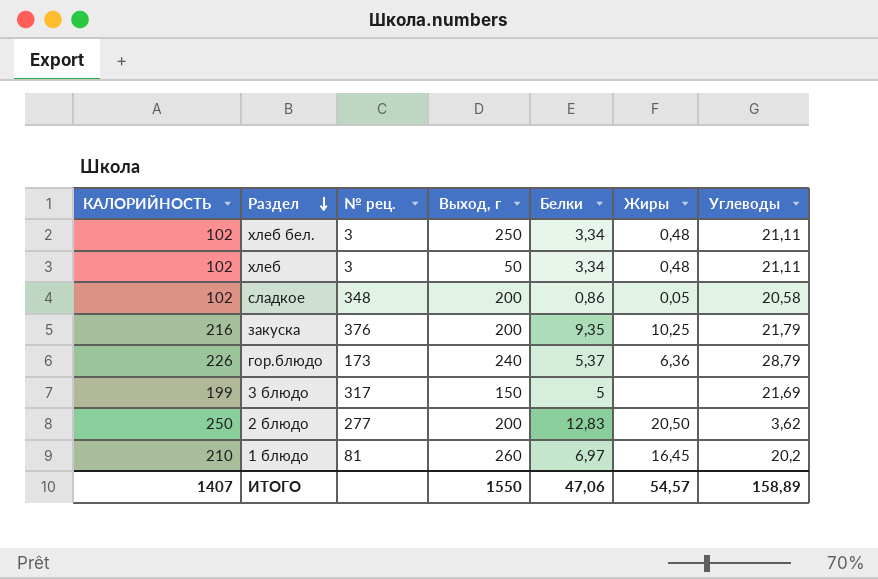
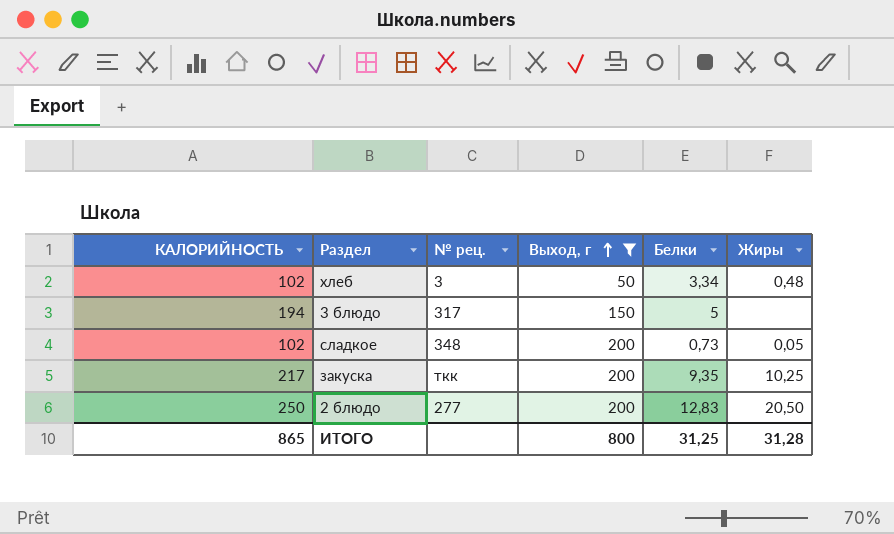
filter: none -> Выход, г <= 200
row order: Раздел descending -> Выход, г ascending
column Углеводы | position: 7 -> none
3 блюдо | КАЛОРИЙНОСТЬ: 199 -> 194
сладкое | Белки: 0,86 -> 0,73
закуска | КАЛОРИЙНОСТЬ: 216 -> 217
закуска | № рец.: 376 -> ткк
ИТОГО | КАЛОРИЙНОСТЬ: 1407 -> 865
ИТОГО | Выход, г: 1550 -> 800
ИТОГО | Белки: 47,06 -> 31,25
ИТОГО | Жиры: 54,57 -> 31,28

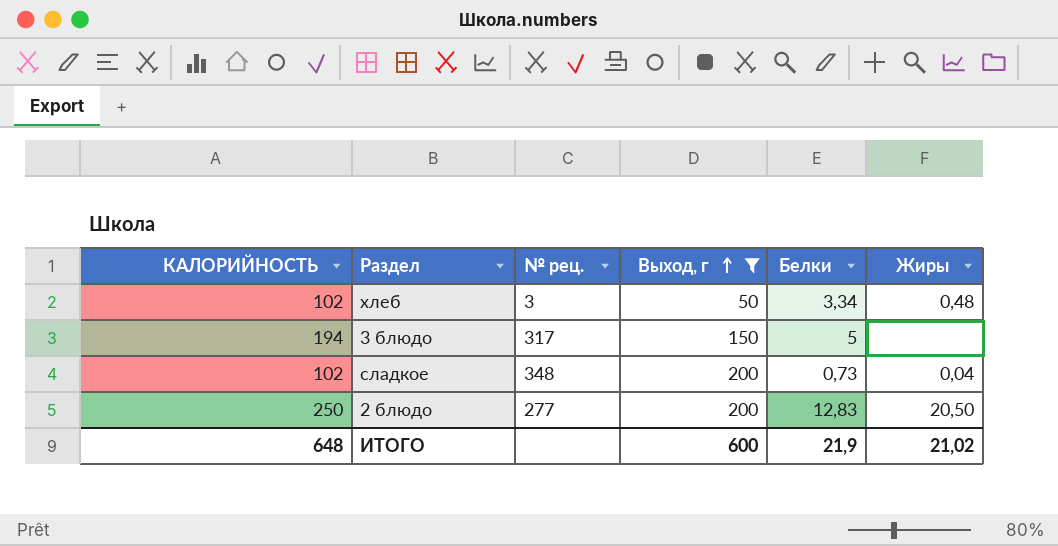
row закуска: 217 | ткк | 200 | 9,35 | 10,25 -> none
сладкое | Жиры: 0,05 -> 0,04
ИТОГО | КАЛОРИЙНОСТЬ: 865 -> 648
ИТОГО | Выход, г: 800 -> 600
ИТОГО | Белки: 31,25 -> 21,9
ИТОГО | Жиры: 31,28 -> 21,02

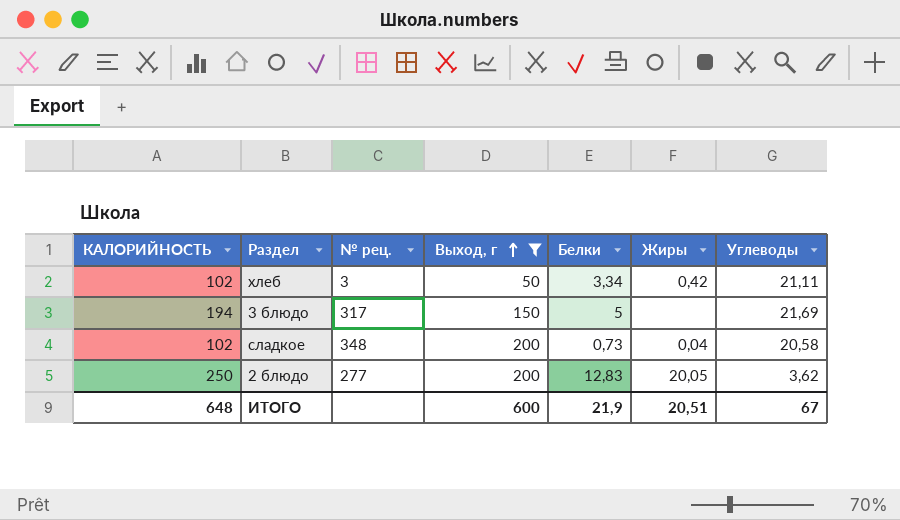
column Углеводы | position: none -> 7
хлеб | Жиры: 0,48 -> 0,42
2 блюдо | Жиры: 20,50 -> 20,05
ИТОГО | Жиры: 21,02 -> 20,51

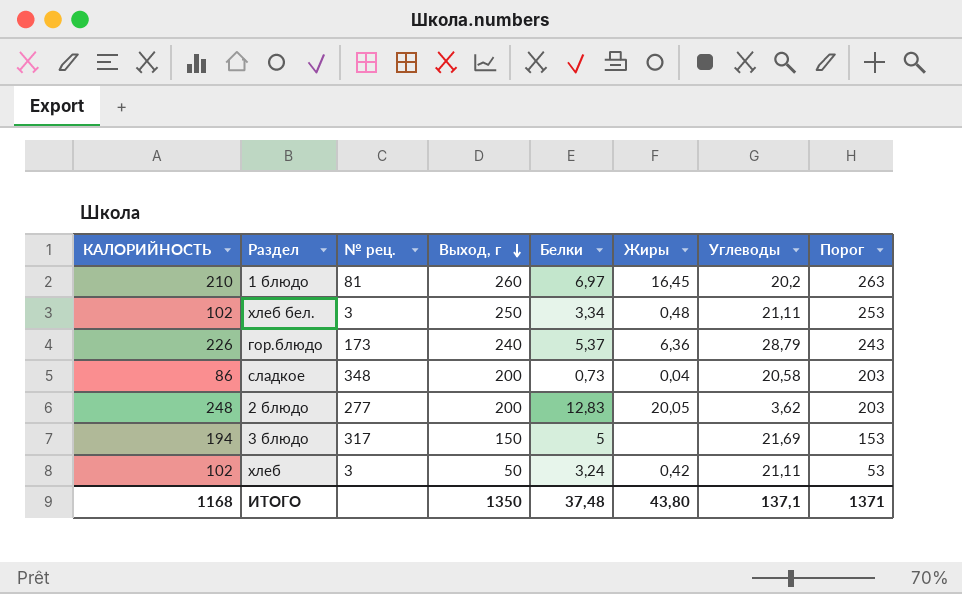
filter: Выход, г <= 200 -> none
row order: Выход, г ascending -> Выход, г descending
column Порог | formula: none -> [Выход, г] + 3
сладкое | КАЛОРИЙНОСТЬ: 102 -> 86
2 блюдо | КАЛОРИЙНОСТЬ: 250 -> 248
хлеб | Белки: 3,34 -> 3,24
ИТОГО | КАЛОРИЙНОСТЬ: 648 -> 1168
ИТОГО | Выход, г: 600 -> 1350
ИТОГО | Белки: 21,9 -> 37,48
ИТОГО | Жиры: 20,51 -> 43,80
ИТОГО | Углеводы: 67 -> 137,1

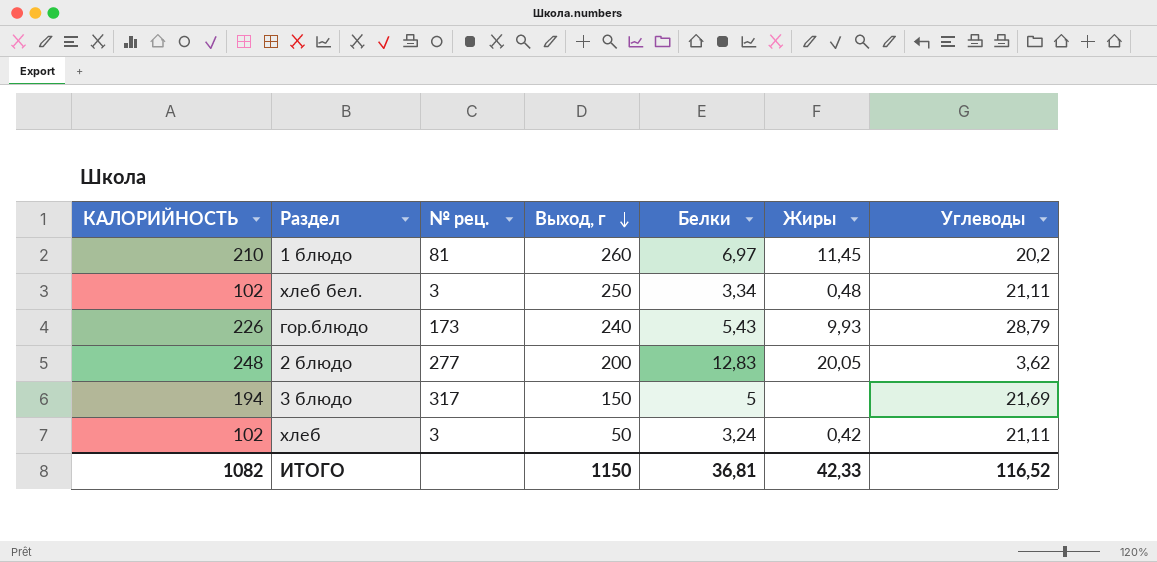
column Порог | formula: [Выход, г] + 3 -> none
row сладкое: 86 | 348 | 200 | 0,73 | 0,04 | 20,58 | 203 -> none
1 блюдо | Жиры: 16,45 -> 11,45
гор.блюдо | Белки: 5,37 -> 5,43
гор.блюдо | Жиры: 6,36 -> 9,93
ИТОГО | КАЛОРИЙНОСТЬ: 1168 -> 1082
ИТОГО | Выход, г: 1350 -> 1150
ИТОГО | Белки: 37,48 -> 36,81
ИТОГО | Жиры: 43,80 -> 42,33
ИТОГО | Углеводы: 137,1 -> 116,52

